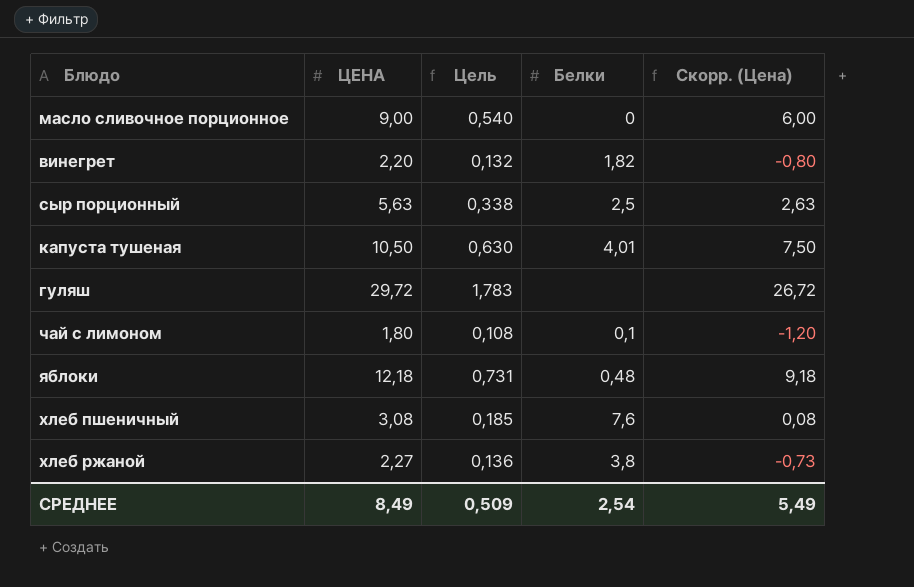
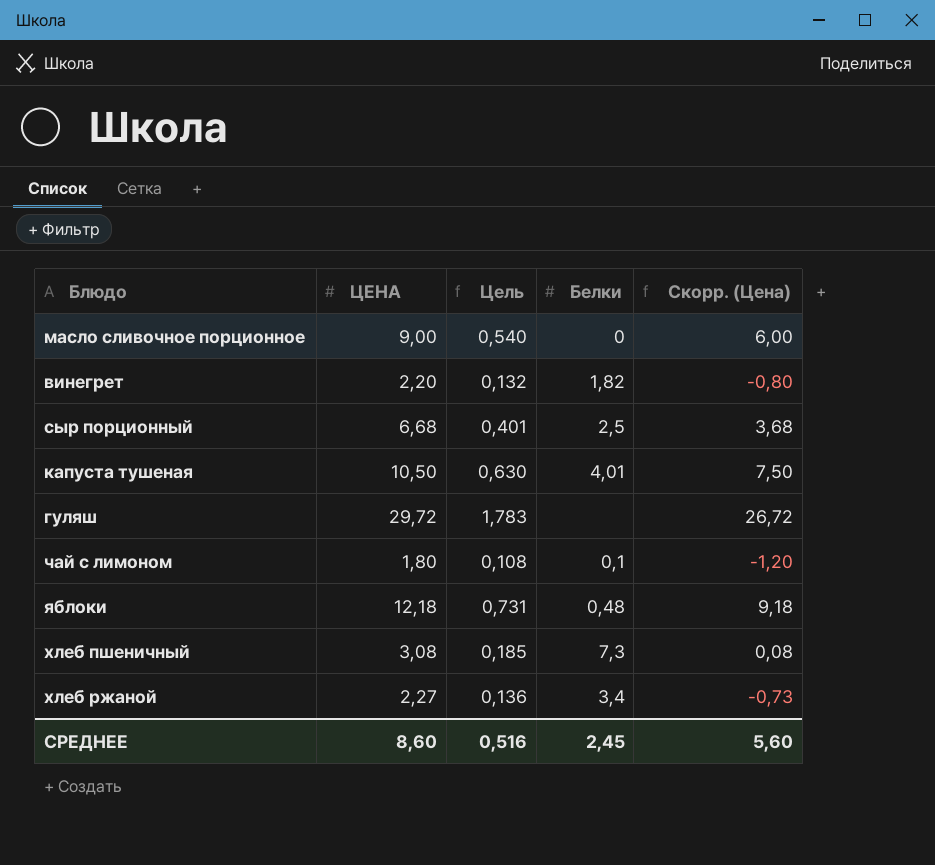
сыр порционный | ЦЕНА: 5,63 -> 6,68
сыр порционный | Цель: 0,338 -> 0,401
сыр порционный | Скорр. (Цена): 2,63 -> 3,68
хлеб пшеничный | Белки: 7,6 -> 7,3
хлеб ржаной | Белки: 3,8 -> 3,4
СРЕДНЕЕ | ЦЕНА: 8,49 -> 8,60
СРЕДНЕЕ | Цель: 0,509 -> 0,516
СРЕДНЕЕ | Белки: 2,54 -> 2,45
СРЕДНЕЕ | Скорр. (Цена): 5,49 -> 5,60

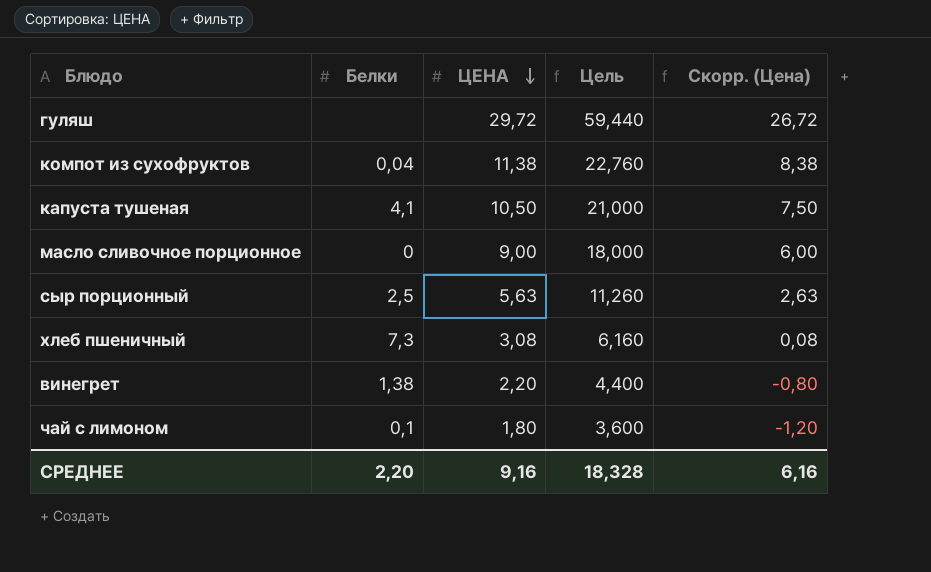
row order: none -> ЦЕНА descending
column Белки | position: 4 -> 2
column Цель | formula: [ЦЕНА] * 0,06 -> [ЦЕНА] * 2
row яблоки: 12,18 | 0,731 | 0,48 | 9,18 -> none
row хлеб ржаной: 2,27 | 0,136 | 3,4 | -0,73 -> none
row компот из сухофруктов: none -> 0,04 | 11,38 | 22,760 | 8,38
капуста тушеная | Белки: 4,01 -> 4,1
сыр порционный | ЦЕНА: 6,68 -> 5,63
сыр порционный | Скорр. (Цена): 3,68 -> 2,63
винегрет | Белки: 1,82 -> 1,38
СРЕДНЕЕ | Белки: 2,45 -> 2,20
СРЕДНЕЕ | ЦЕНА: 8,60 -> 9,16
СРЕДНЕЕ | Цель: 0,516 -> 18,328
СРЕДНЕЕ | Скорр. (Цена): 5,60 -> 6,16

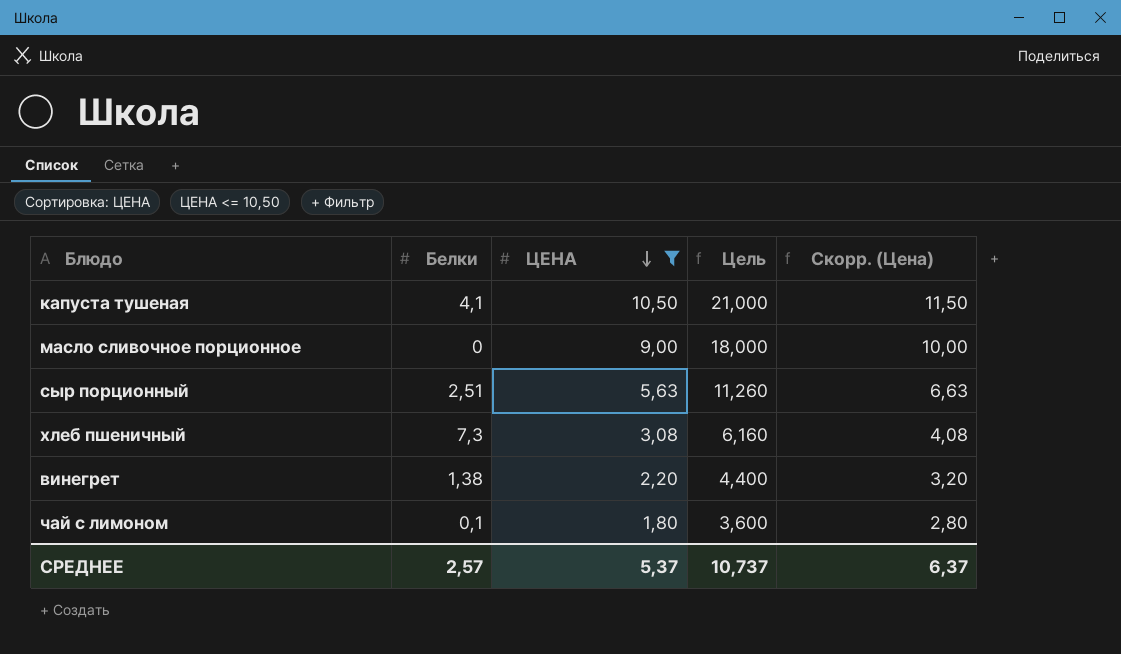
filter: none -> ЦЕНА <= 10,50
column Скорр. (Цена) | formula: [ЦЕНА] - 3 -> [ЦЕНА] + 1
сыр порционный | Белки: 2,5 -> 2,51
СРЕДНЕЕ | Белки: 2,20 -> 2,57
СРЕДНЕЕ | ЦЕНА: 9,16 -> 5,37
СРЕДНЕЕ | Цель: 18,328 -> 10,737
СРЕДНЕЕ | Скорр. (Цена): 6,16 -> 6,37

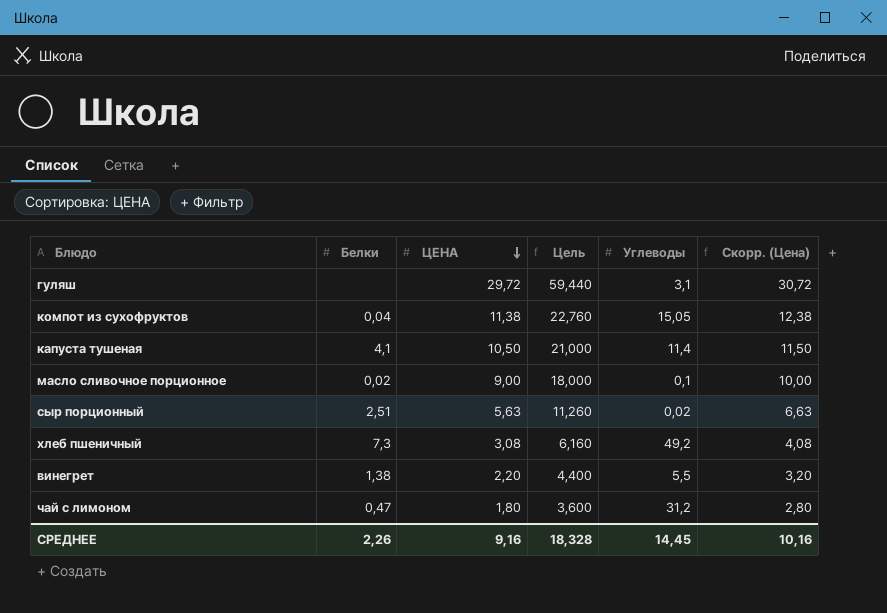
filter: ЦЕНА <= 10,50 -> none
column Углеводы | position: none -> 5
масло сливочное порционное | Белки: 0 -> 0,02
чай с лимоном | Белки: 0,1 -> 0,47
СРЕДНЕЕ | Белки: 2,57 -> 2,26
СРЕДНЕЕ | ЦЕНА: 5,37 -> 9,16
СРЕДНЕЕ | Цель: 10,737 -> 18,328
СРЕДНЕЕ | Скорр. (Цена): 6,37 -> 10,16

